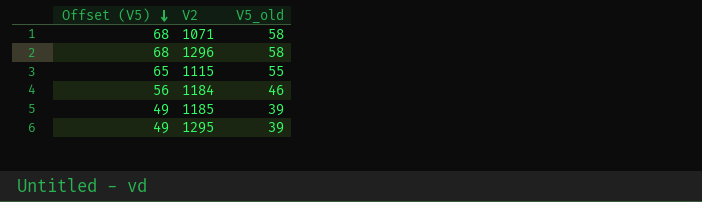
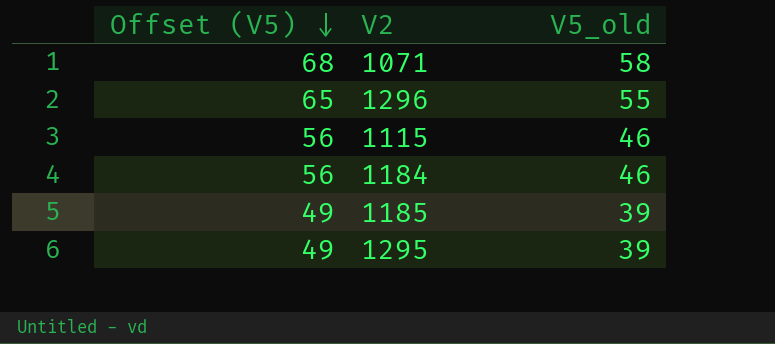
1296 | Offset (V5): 68 -> 65
1296 | V5_old: 58 -> 55
1115 | Offset (V5): 65 -> 56
1115 | V5_old: 55 -> 46

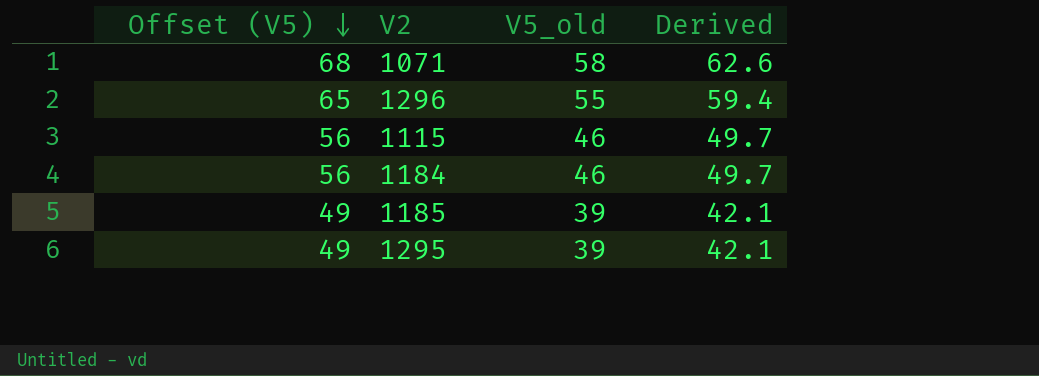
column Derived | formula: none -> [V5_old] * 1.08

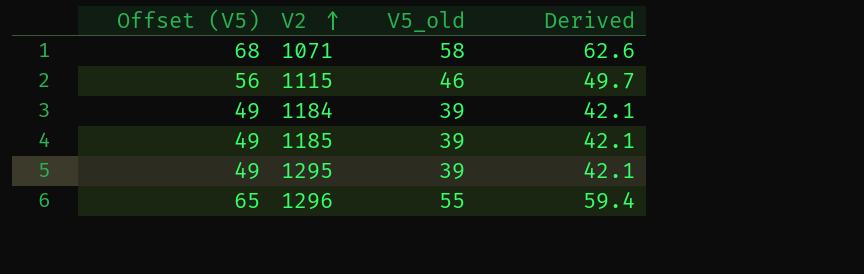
row order: Offset (V5) descending -> V2 ascending
1184 | Offset (V5): 56 -> 49
1184 | V5_old: 46 -> 39
1184 | Derived: 49.7 -> 42.1

